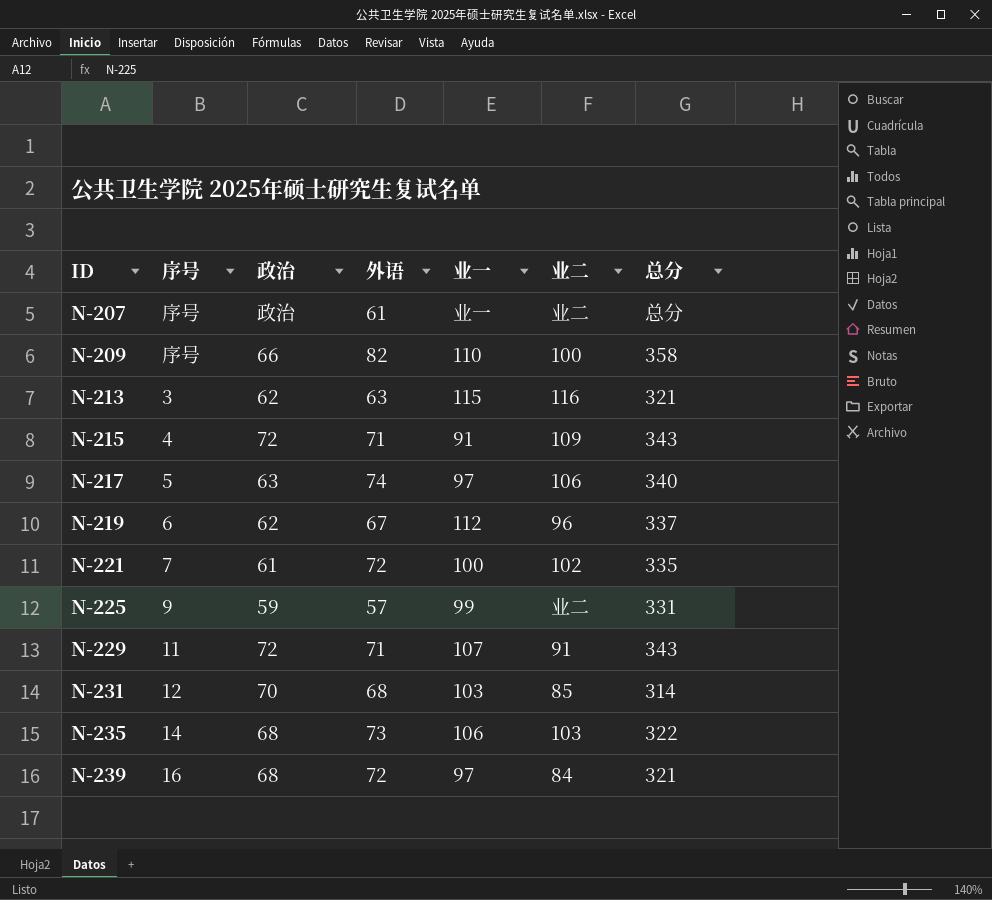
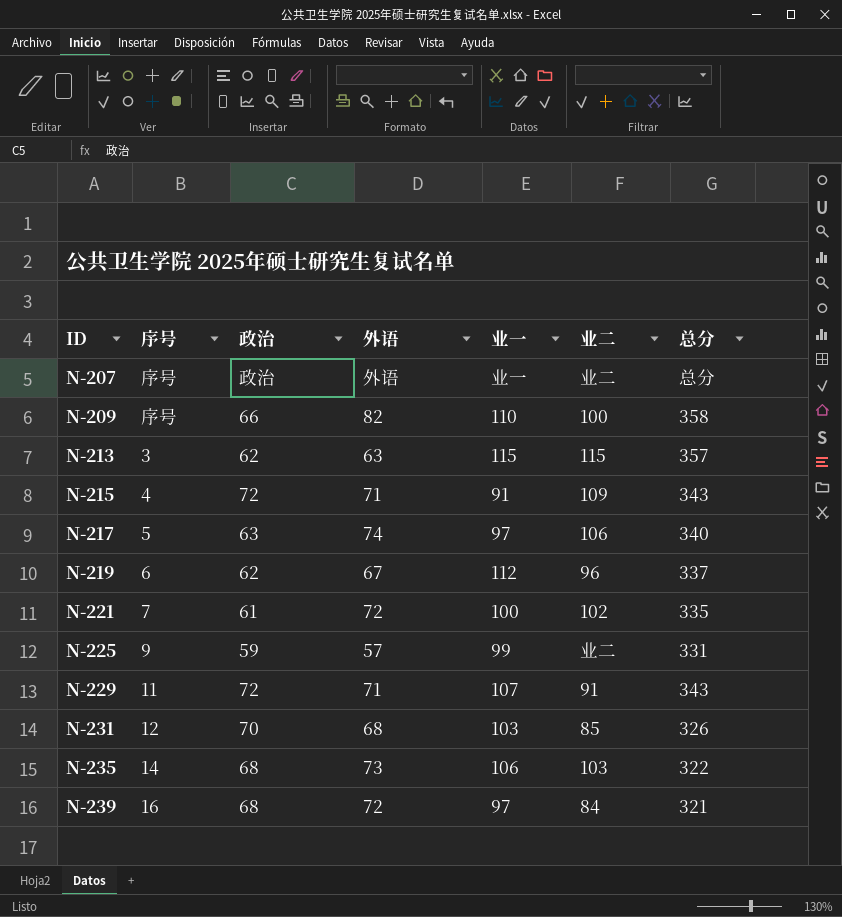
N-207 | 外语: 61 -> 外语
N-213 | 业二: 116 -> 115
N-213 | 总分: 321 -> 357
N-231 | 总分: 314 -> 326

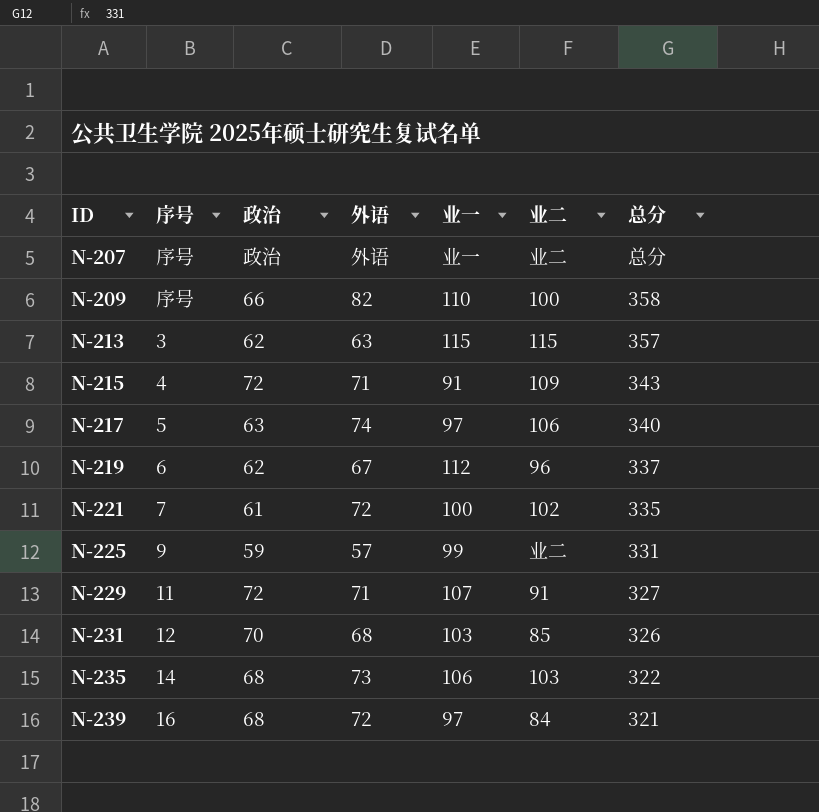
N-229 | 总分: 343 -> 327

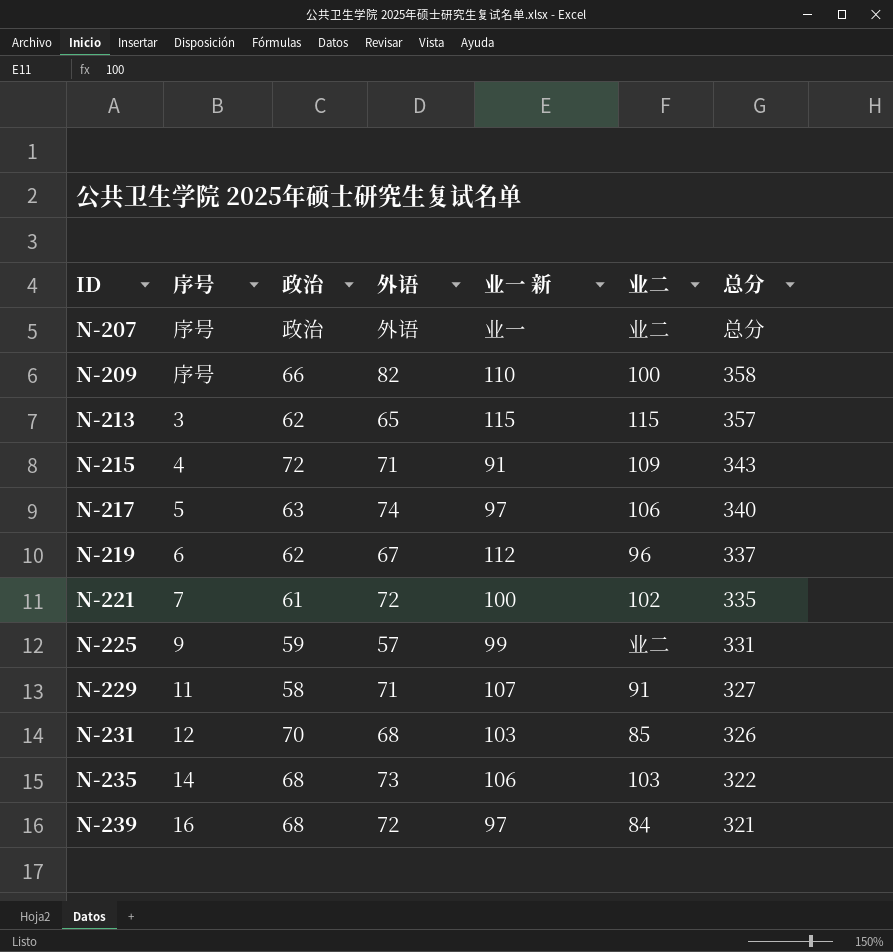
column name: 业一 -> 业一 新
N-213 | 外语: 63 -> 65
N-229 | 政治: 72 -> 58

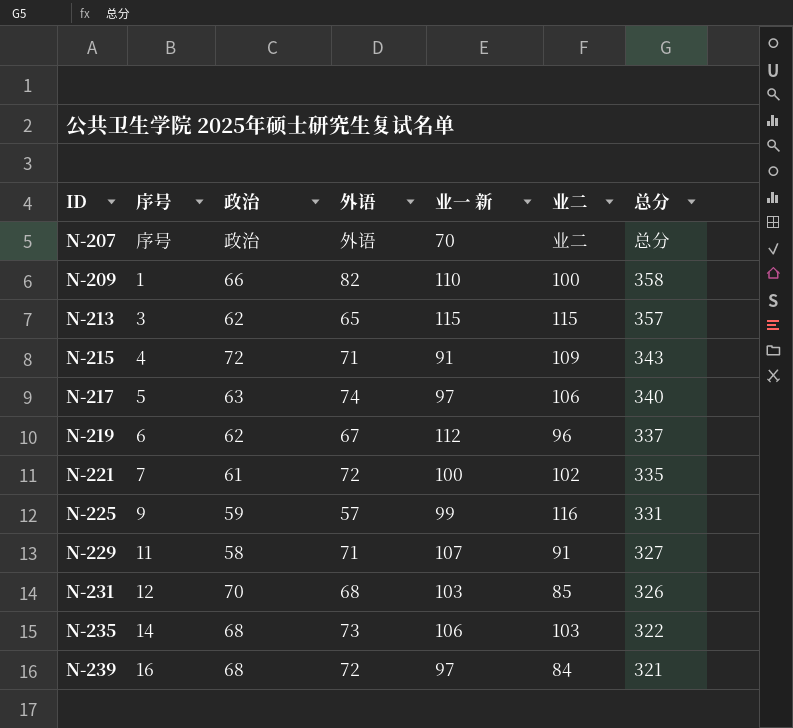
N-207 | 业一 新: 业一 -> 70
N-209 | 序号: 序号 -> 1
N-225 | 业二: 业二 -> 116

